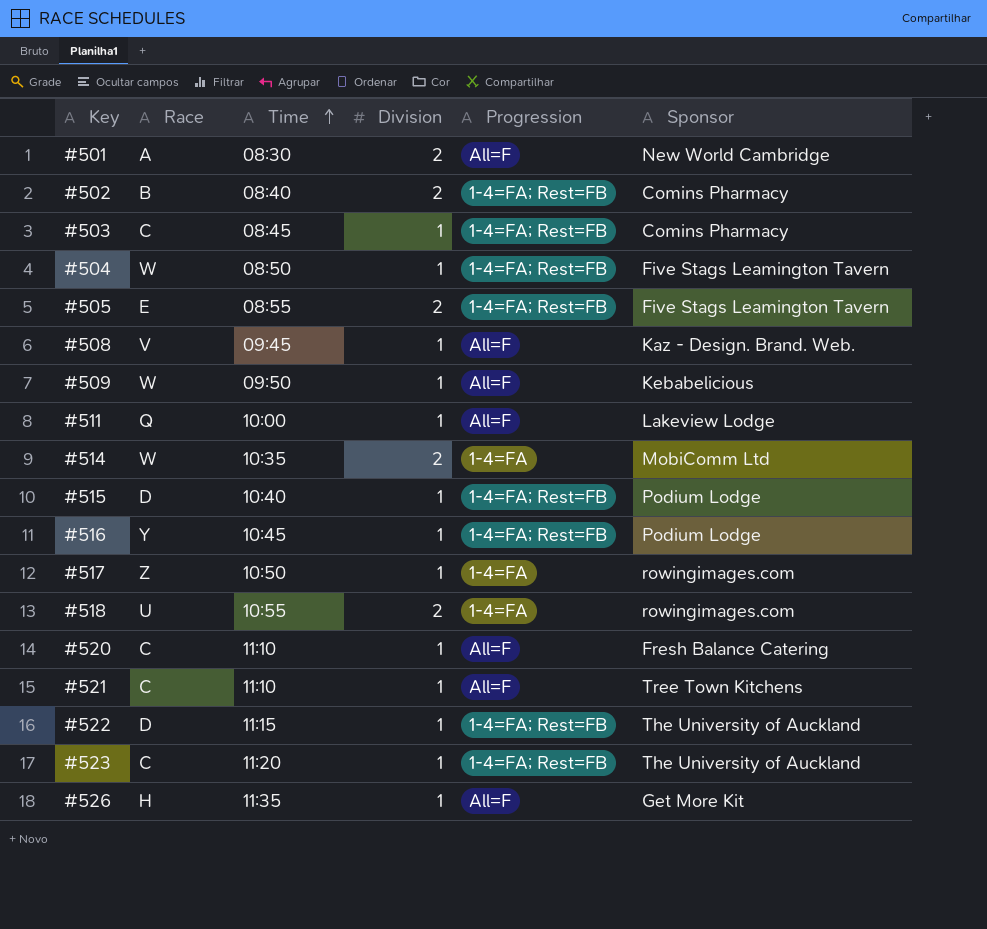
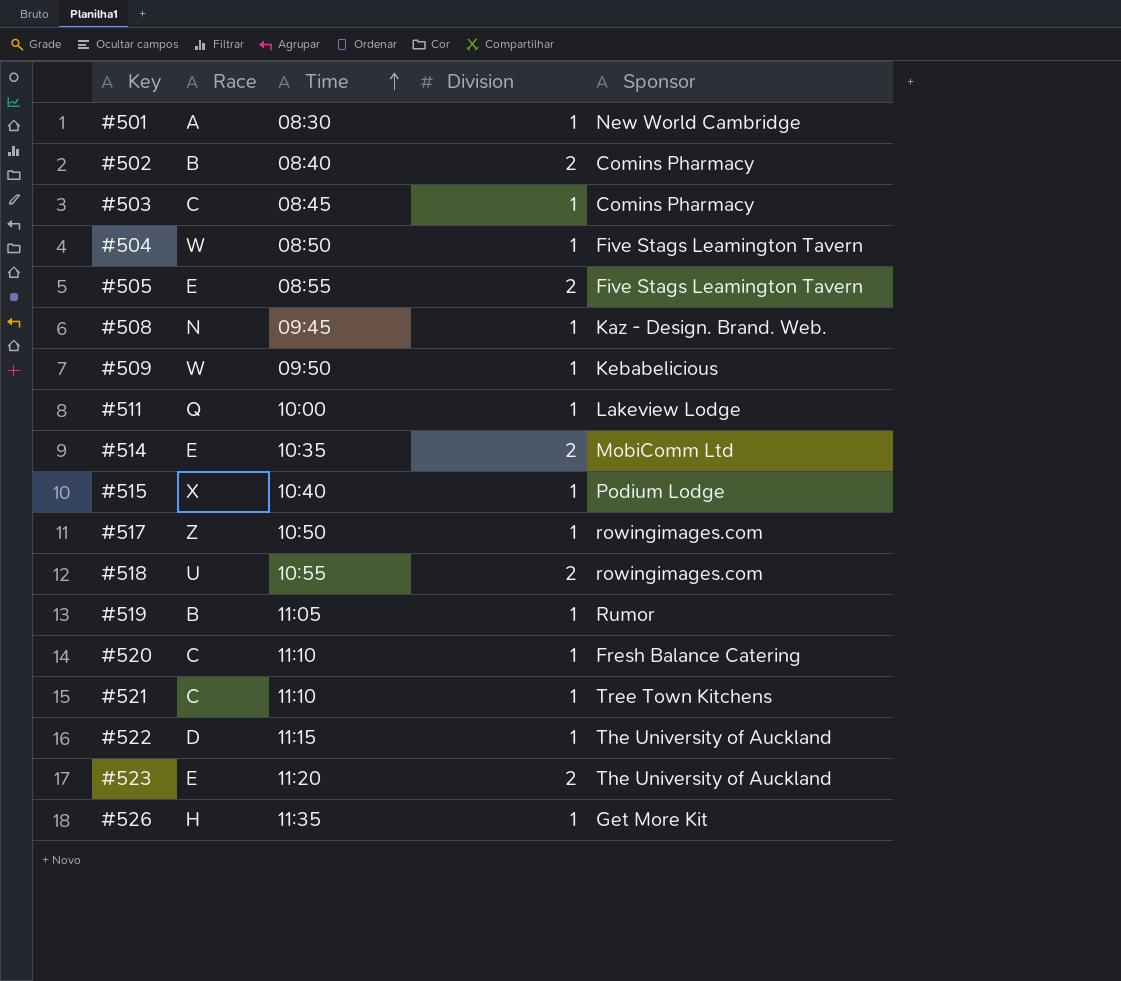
column Progression | position: 5 -> none
row #516: Y | 10:45 | 1 | 1-4=FA; Rest=FB | Podium Lodge -> none
#501 | Division: 2 -> 1
#508 | Race: V -> N
#514 | Race: W -> E
#515 | Race: D -> X
row #519: none -> B | 11:05 | 1 | Rumor
#523 | Race: C -> E
#523 | Division: 1 -> 2

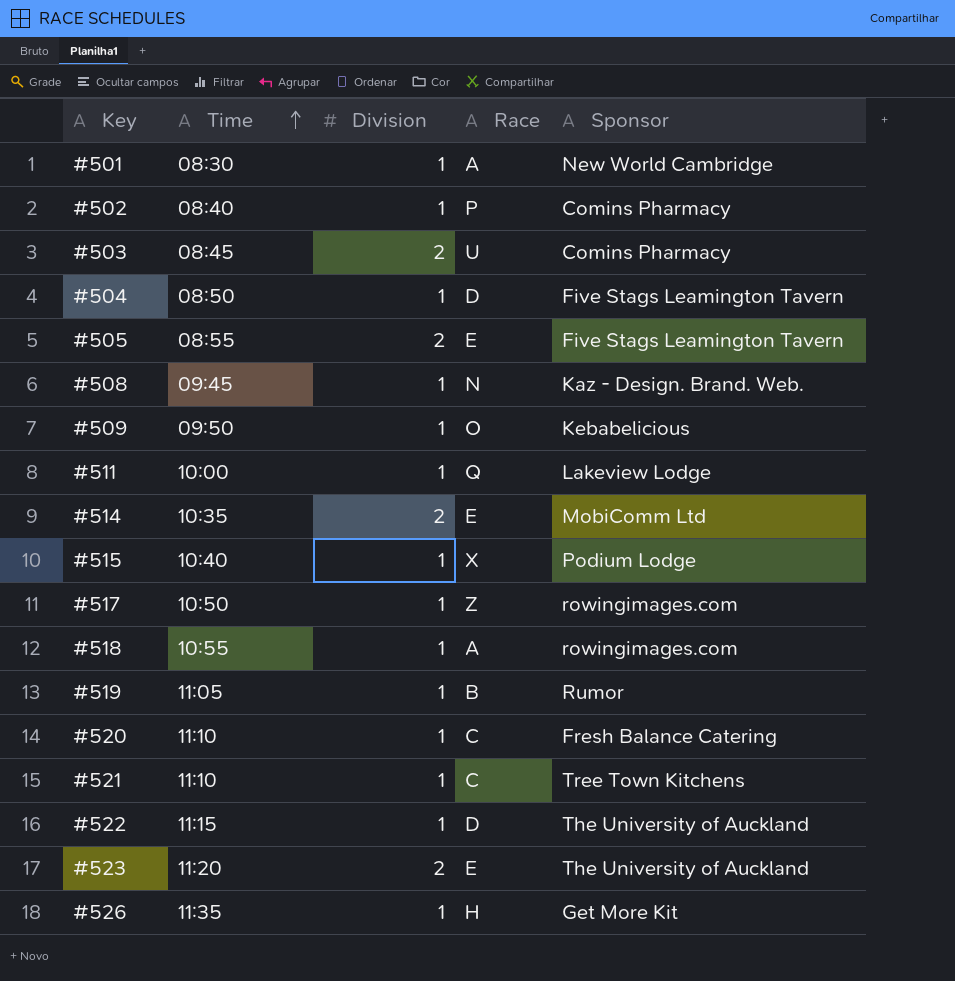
column Race | position: 2 -> 4
#502 | Division: 2 -> 1
#502 | Race: B -> P
#503 | Division: 1 -> 2
#503 | Race: C -> U
#504 | Race: W -> D
#509 | Race: W -> O
#518 | Division: 2 -> 1
#518 | Race: U -> A

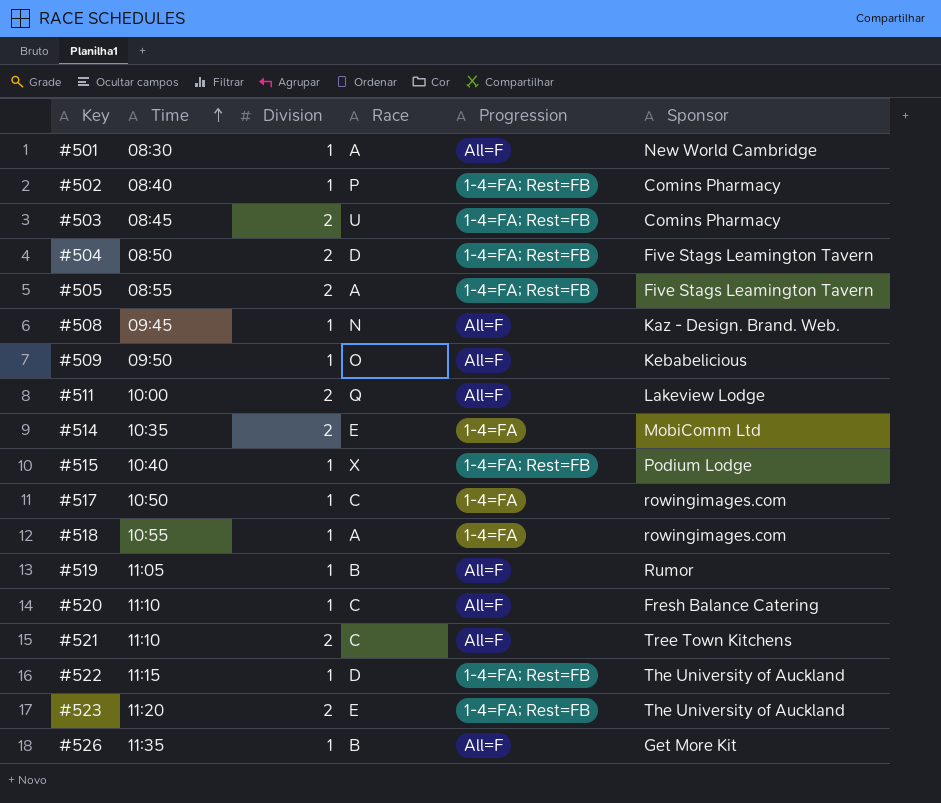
column Progression | position: none -> 5
#504 | Division: 1 -> 2
#505 | Race: E -> A
#511 | Division: 1 -> 2
#517 | Race: Z -> C
#521 | Division: 1 -> 2
#526 | Race: H -> B

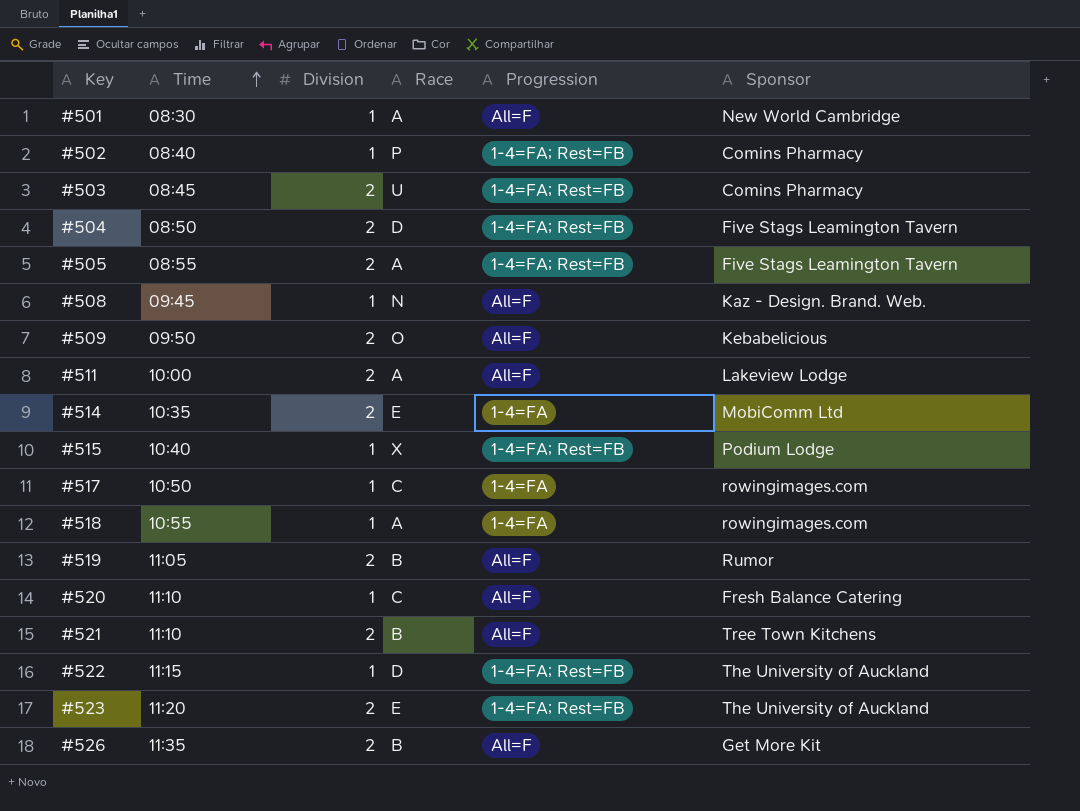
#509 | Division: 1 -> 2
#511 | Race: Q -> A
#519 | Division: 1 -> 2
#521 | Race: C -> B
#526 | Division: 1 -> 2

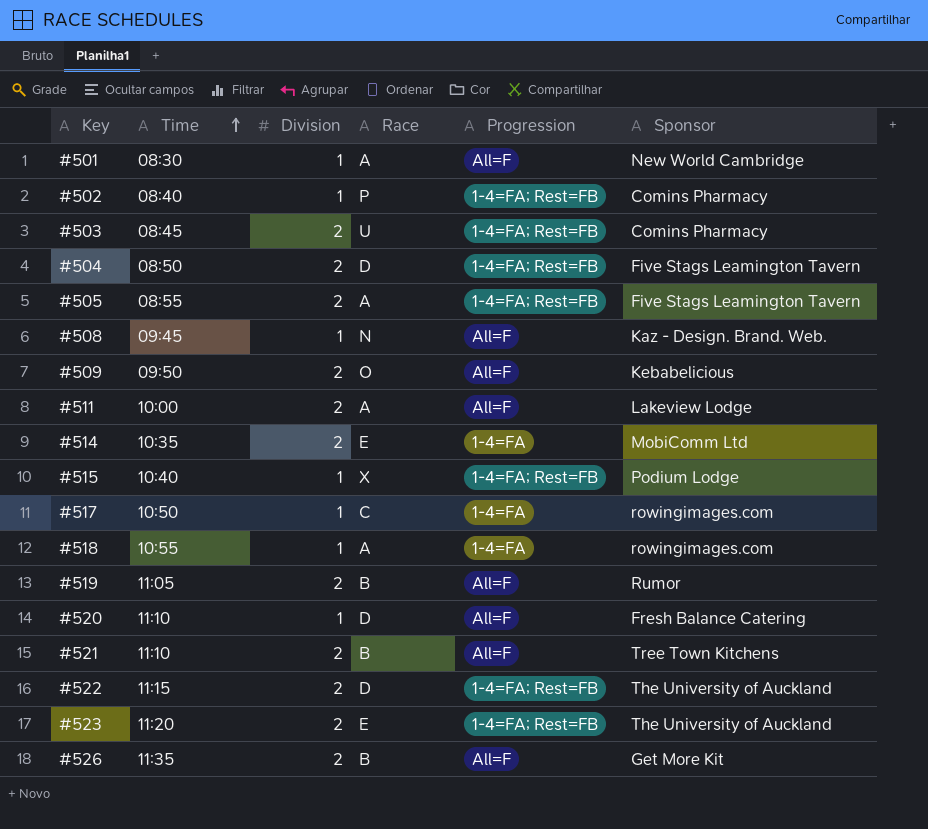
#520 | Race: C -> D
#522 | Division: 1 -> 2

